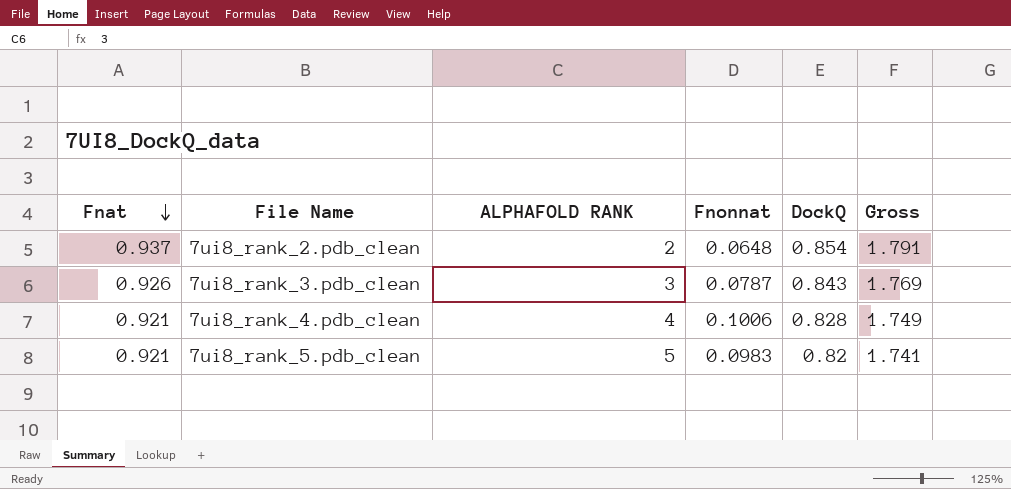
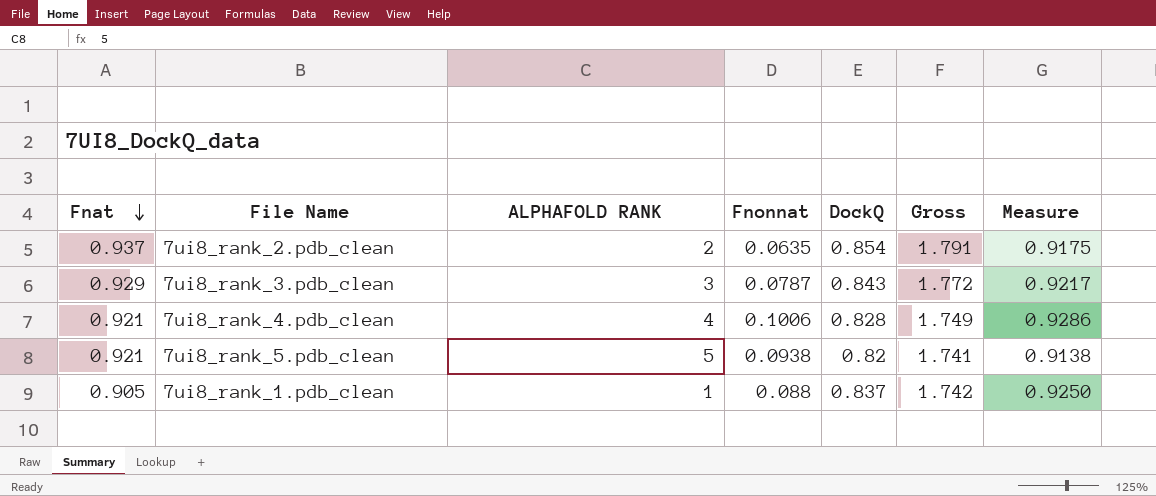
column Measure | formula: none -> [Fnonnat] + [DockQ]
7ui8_rank_2.pdb_clean | Fnonnat: 0.0648 -> 0.0635
7ui8_rank_3.pdb_clean | Fnat: 0.926 -> 0.929
7ui8_rank_3.pdb_clean | Gross: 1.769 -> 1.772
7ui8_rank_5.pdb_clean | Fnonnat: 0.0983 -> 0.0938
row 7ui8_rank_1.pdb_clean: none -> 0.905 | 1 | 0.088 | 0.837 | 1.742 | 0.9250

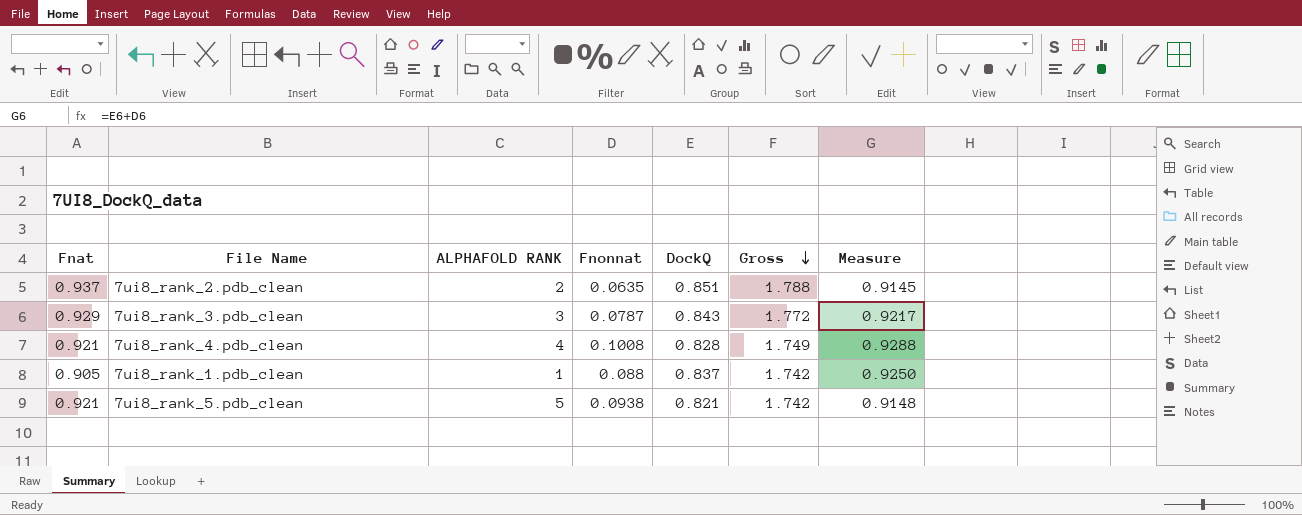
row order: Fnat descending -> Gross descending
7ui8_rank_2.pdb_clean | DockQ: 0.854 -> 0.851
7ui8_rank_2.pdb_clean | Gross: 1.791 -> 1.788
7ui8_rank_2.pdb_clean | Measure: 0.9175 -> 0.9145
7ui8_rank_4.pdb_clean | Fnonnat: 0.1006 -> 0.1008
7ui8_rank_4.pdb_clean | Measure: 0.9286 -> 0.9288
7ui8_rank_5.pdb_clean | DockQ: 0.82 -> 0.821
7ui8_rank_5.pdb_clean | Gross: 1.741 -> 1.742
7ui8_rank_5.pdb_clean | Measure: 0.9138 -> 0.9148

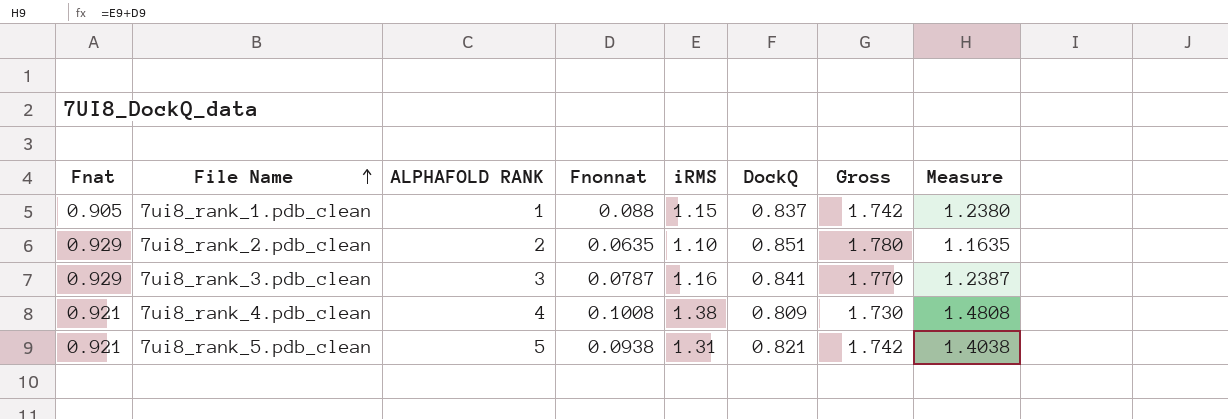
row order: Gross descending -> File Name ascending
column iRMS | position: none -> 5
column Measure | formula: [Fnonnat] + [DockQ] -> [Fnonnat] + [iRMS]
7ui8_rank_2.pdb_clean | Fnat: 0.937 -> 0.929
7ui8_rank_2.pdb_clean | Gross: 1.788 -> 1.780
7ui8_rank_3.pdb_clean | DockQ: 0.843 -> 0.841
7ui8_rank_3.pdb_clean | Gross: 1.772 -> 1.770
7ui8_rank_4.pdb_clean | DockQ: 0.828 -> 0.809
7ui8_rank_4.pdb_clean | Gross: 1.749 -> 1.730

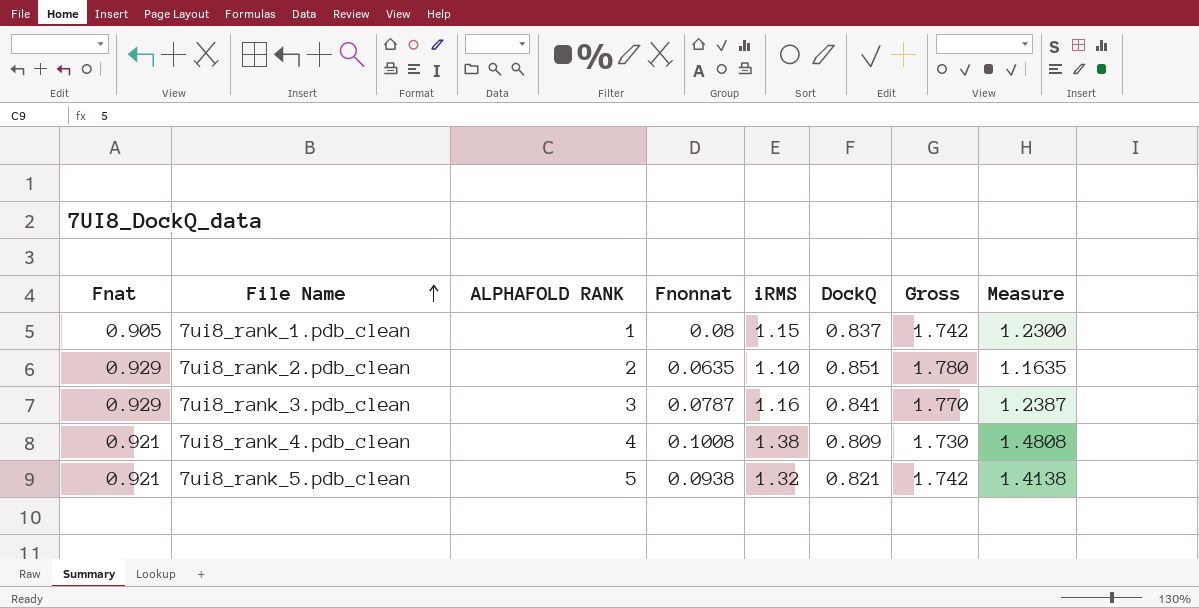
7ui8_rank_1.pdb_clean | Fnonnat: 0.088 -> 0.08
7ui8_rank_1.pdb_clean | Measure: 1.2380 -> 1.2300
7ui8_rank_5.pdb_clean | iRMS: 1.31 -> 1.32
7ui8_rank_5.pdb_clean | Measure: 1.4038 -> 1.4138

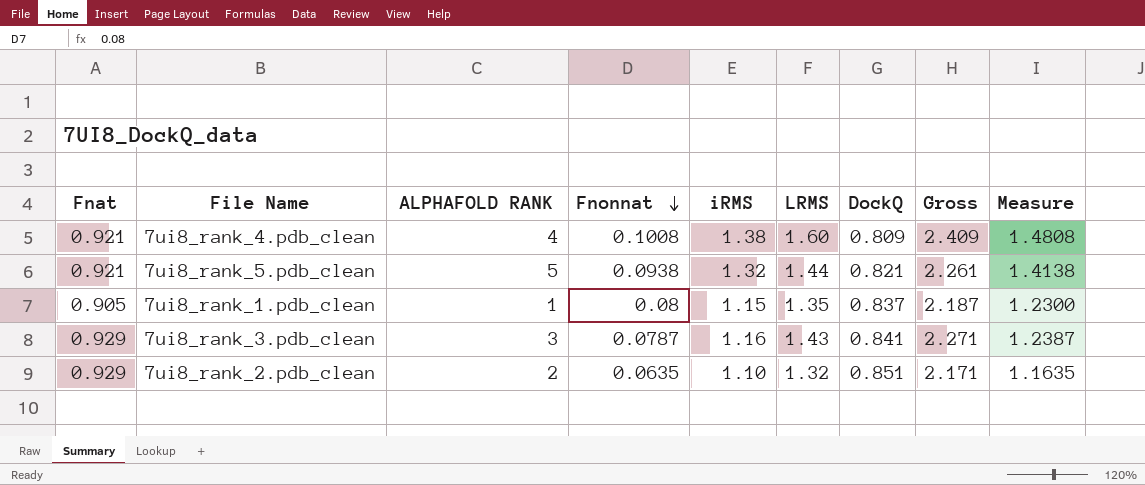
row order: File Name ascending -> Fnonnat descending
column LRMS | position: none -> 6
column Gross | formula: [Fnat] + [DockQ] -> [LRMS] + [DockQ]

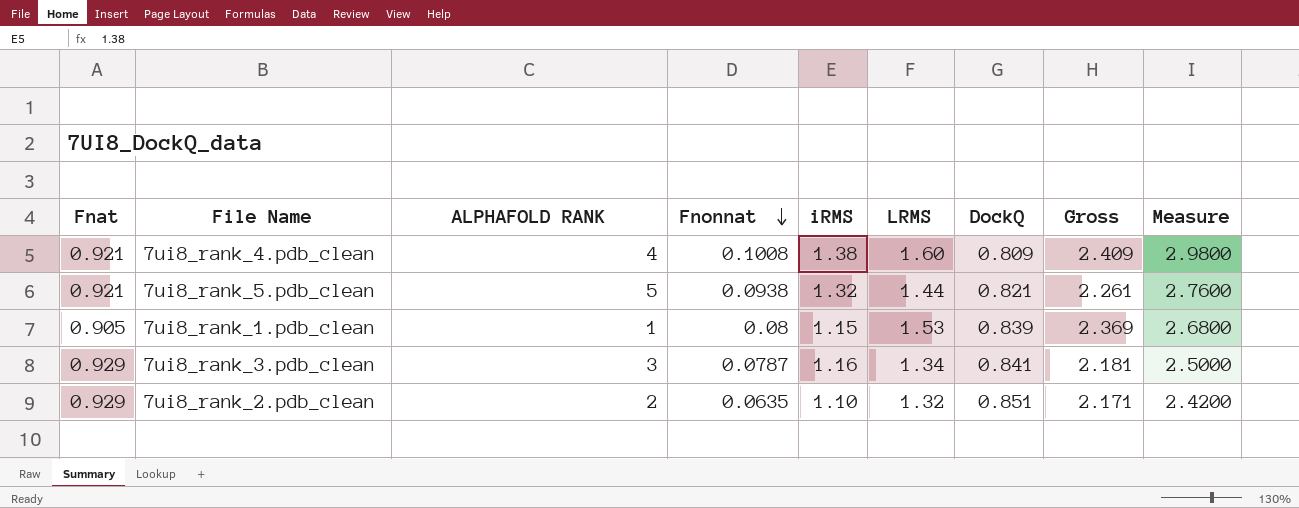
column Measure | formula: [Fnonnat] + [iRMS] -> [iRMS] + [LRMS]
7ui8_rank_1.pdb_clean | LRMS: 1.35 -> 1.53
7ui8_rank_1.pdb_clean | DockQ: 0.837 -> 0.839
7ui8_rank_1.pdb_clean | Gross: 2.187 -> 2.369
7ui8_rank_3.pdb_clean | LRMS: 1.43 -> 1.34
7ui8_rank_3.pdb_clean | Gross: 2.271 -> 2.181

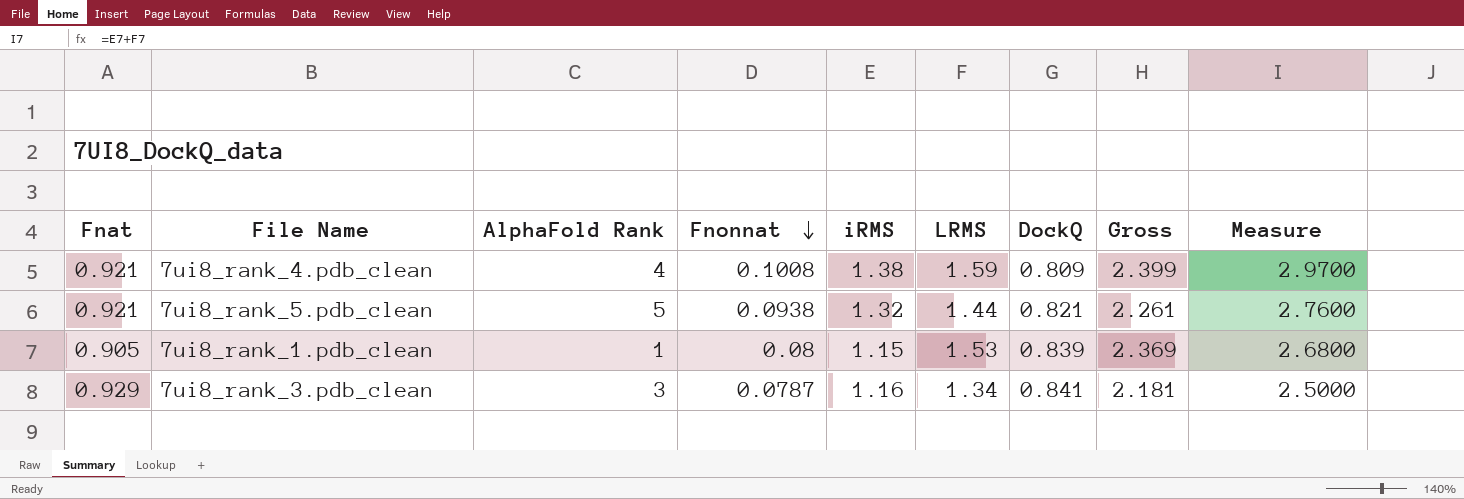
column name: ALPHAFOLD RANK -> AlphaFold Rank
row 7ui8_rank_2.pdb_clean: 0.929 | 2 | 0.0635 | 1.10 | 1.32 | 0.851 | 2.171 | 2.4200 -> none
7ui8_rank_4.pdb_clean | LRMS: 1.60 -> 1.59
7ui8_rank_4.pdb_clean | Gross: 2.409 -> 2.399
7ui8_rank_4.pdb_clean | Measure: 2.9800 -> 2.9700

